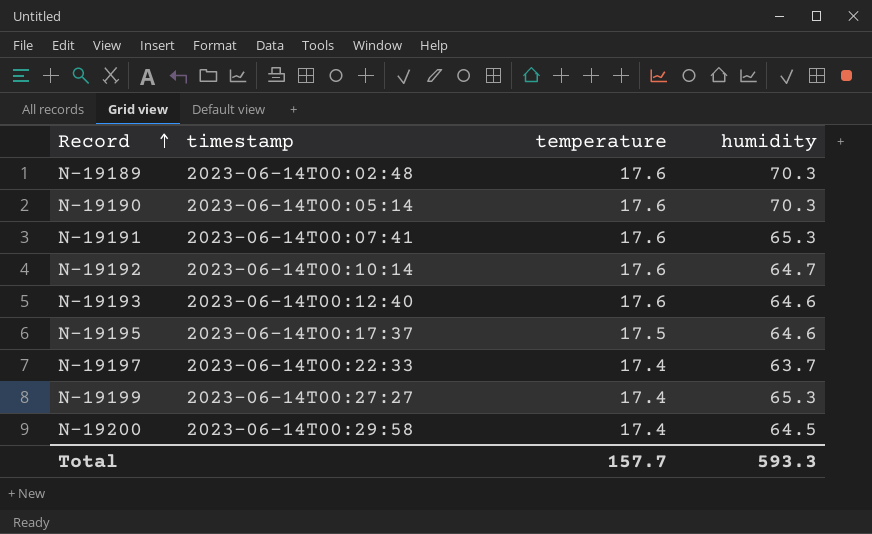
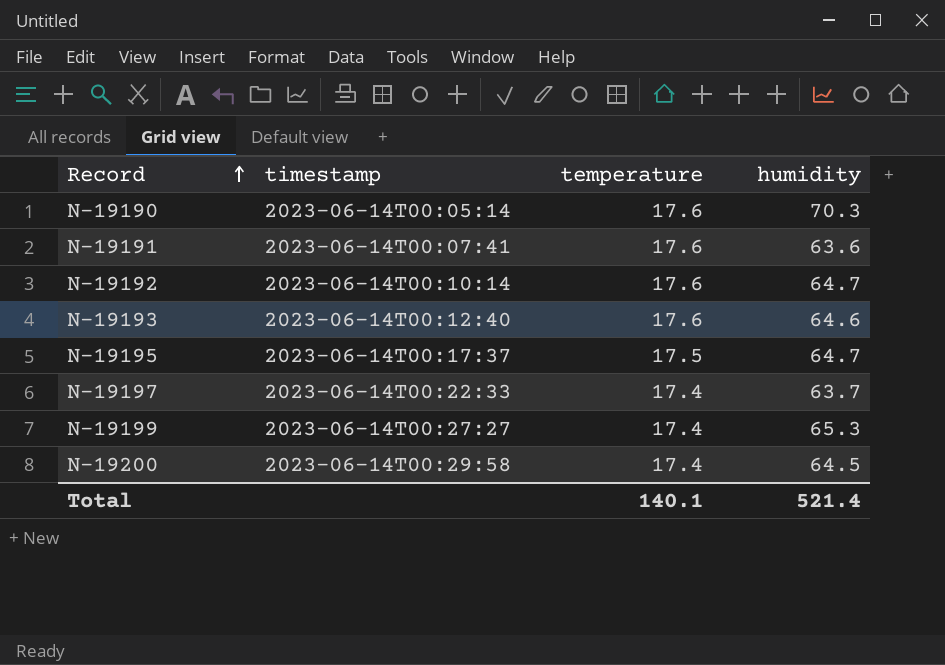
row N-19189: 2023-06-14T00:02:48 | 17.6 | 70.3 -> none
N-19191 | humidity: 65.3 -> 63.6
N-19195 | humidity: 64.6 -> 64.7
Total | temperature: 157.7 -> 140.1
Total | humidity: 593.3 -> 521.4

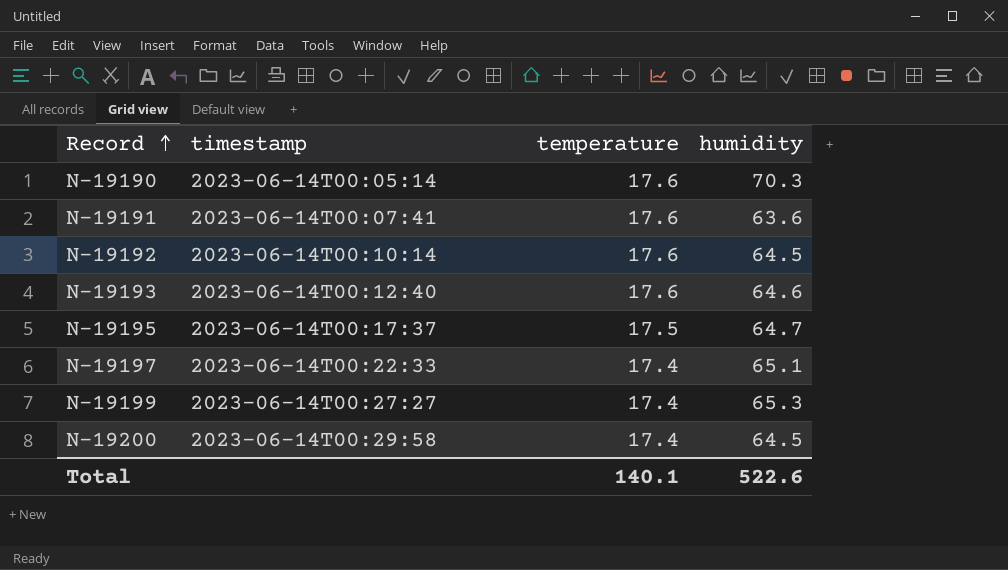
N-19192 | humidity: 64.7 -> 64.5
N-19197 | humidity: 63.7 -> 65.1
Total | humidity: 521.4 -> 522.6

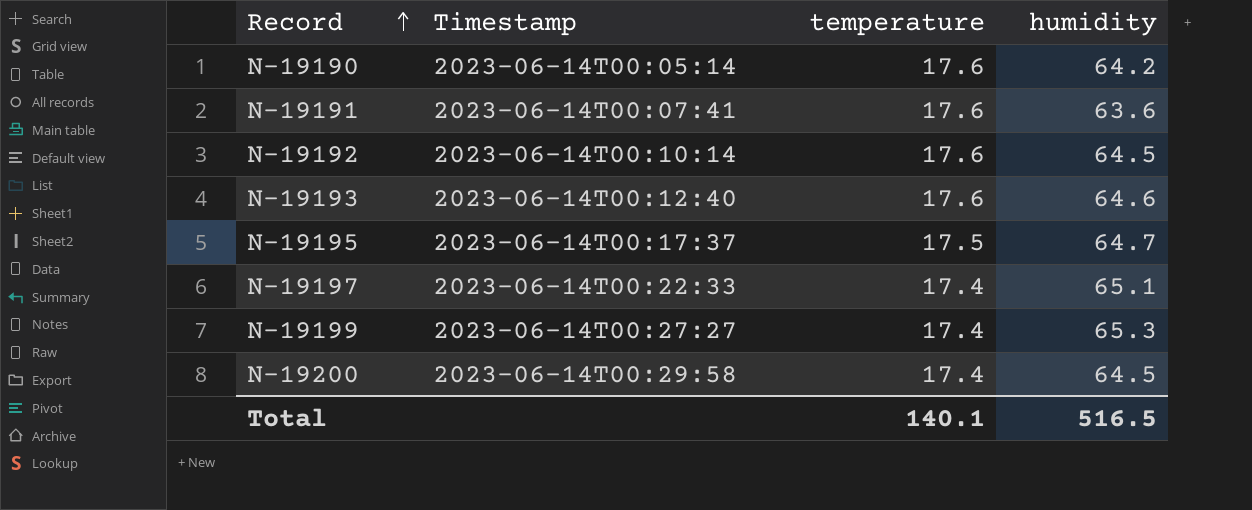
column name: timestamp -> Timestamp
N-19190 | humidity: 70.3 -> 64.2
Total | humidity: 522.6 -> 516.5

